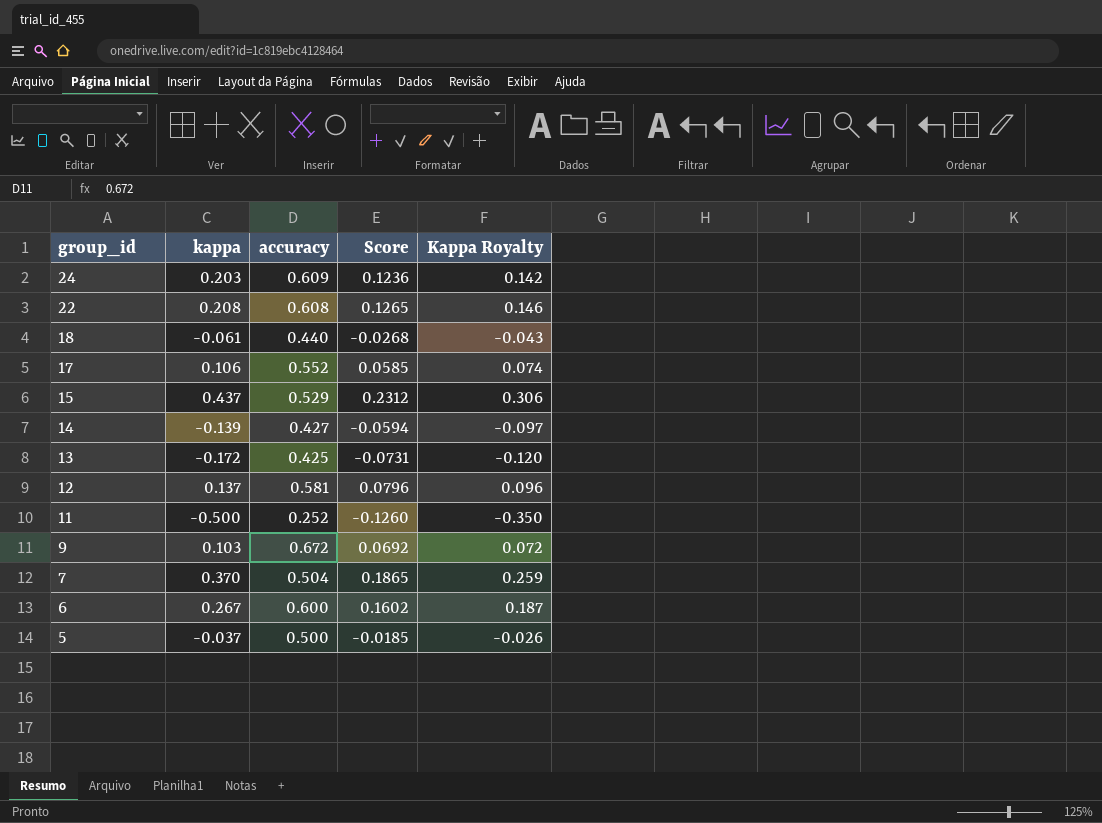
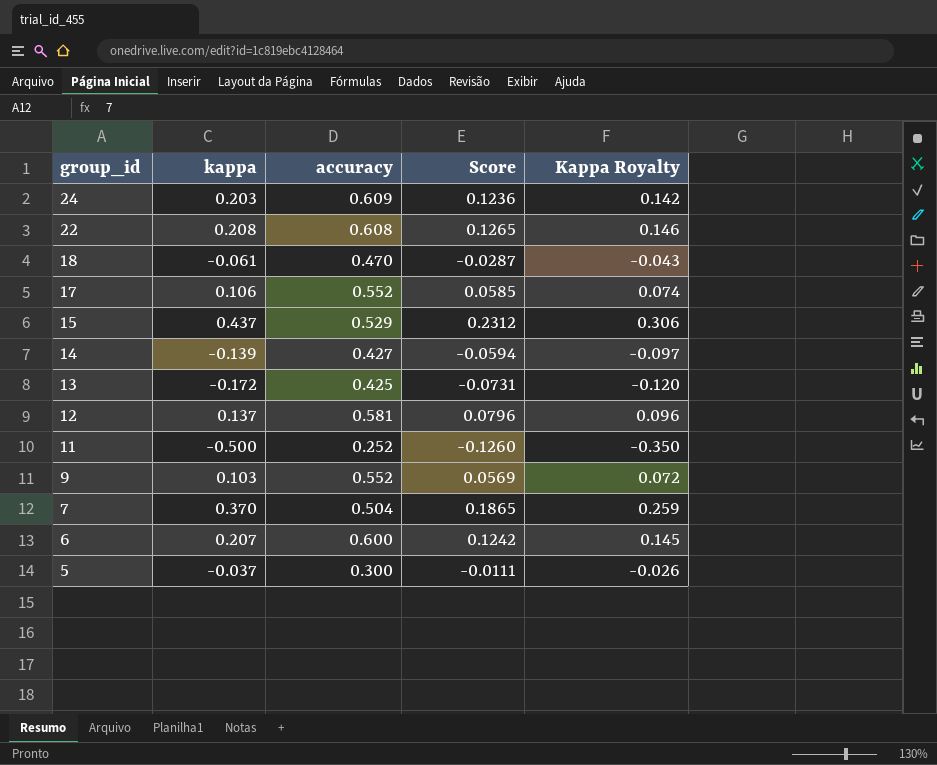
18 | accuracy: 0.440 -> 0.470
18 | Score: -0.0268 -> -0.0287
9 | accuracy: 0.672 -> 0.552
9 | Score: 0.0692 -> 0.0569
6 | kappa: 0.267 -> 0.207
6 | Score: 0.1602 -> 0.1242
6 | Kappa Royalty: 0.187 -> 0.145
5 | accuracy: 0.500 -> 0.300
5 | Score: -0.0185 -> -0.0111

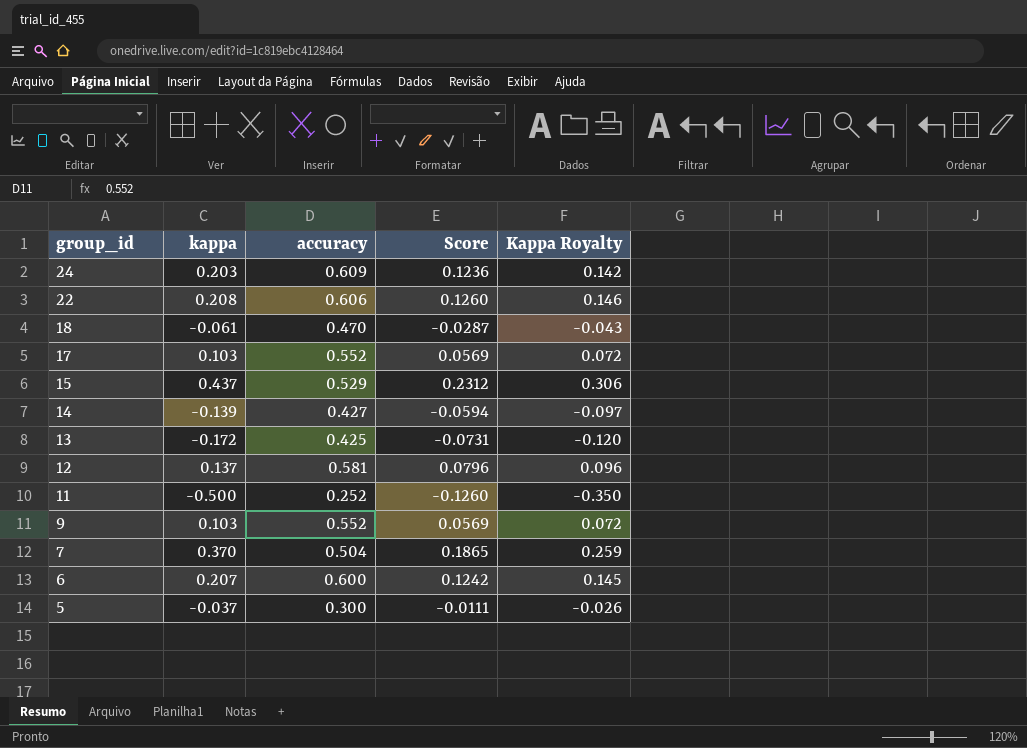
22 | accuracy: 0.608 -> 0.606
22 | Score: 0.1265 -> 0.1260
17 | kappa: 0.106 -> 0.103
17 | Score: 0.0585 -> 0.0569
17 | Kappa Royalty: 0.074 -> 0.072

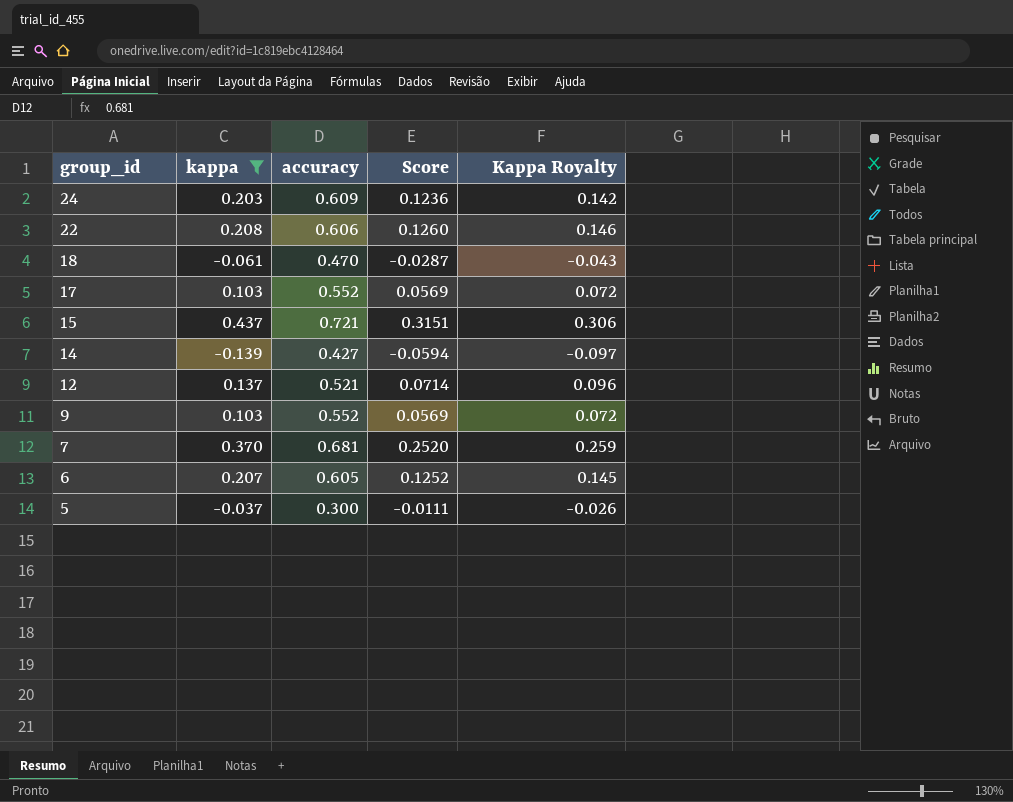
filter: none -> kappa >= -0.139
15 | accuracy: 0.529 -> 0.721
15 | Score: 0.2312 -> 0.3151
12 | accuracy: 0.581 -> 0.521
12 | Score: 0.0796 -> 0.0714
7 | accuracy: 0.504 -> 0.681
7 | Score: 0.1865 -> 0.2520
6 | accuracy: 0.600 -> 0.605
6 | Score: 0.1242 -> 0.1252

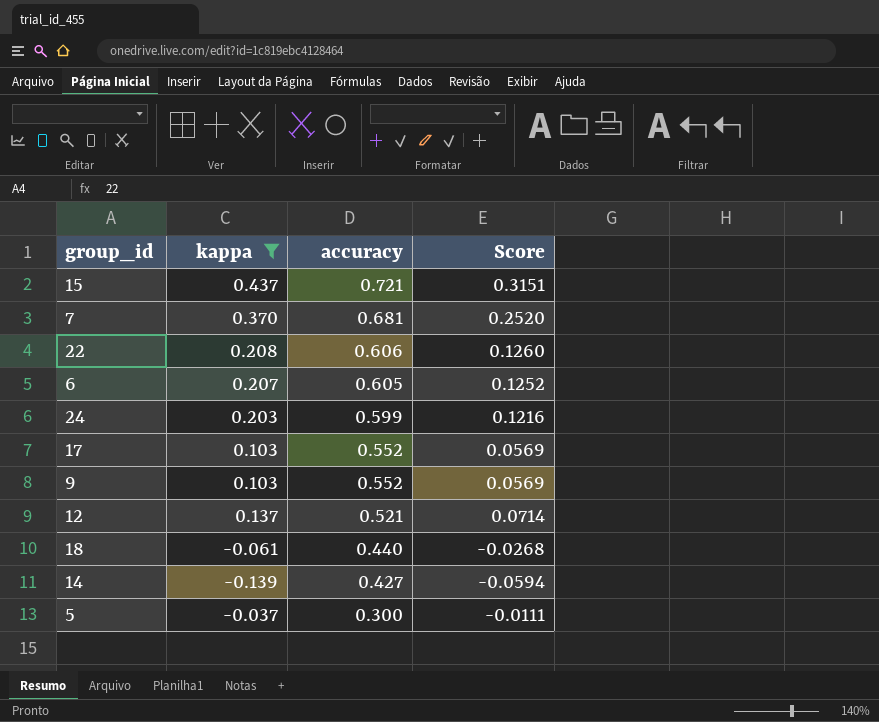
row order: group_id descending -> accuracy descending
column Kappa Royalty | formula: [kappa] * 0.7 -> none
24 | accuracy: 0.609 -> 0.599
24 | Score: 0.1236 -> 0.1216
18 | accuracy: 0.470 -> 0.440
18 | Score: -0.0287 -> -0.0268

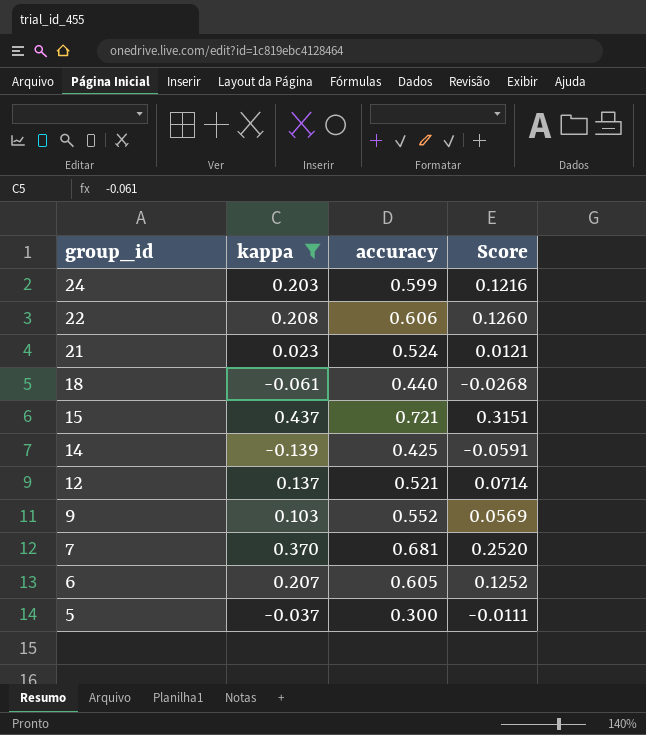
row order: accuracy descending -> group_id descending
row 17: 0.103 | 0.552 | 0.0569 -> none
row 21: none -> 0.023 | 0.524 | 0.0121
14 | accuracy: 0.427 -> 0.425
14 | Score: -0.0594 -> -0.0591

